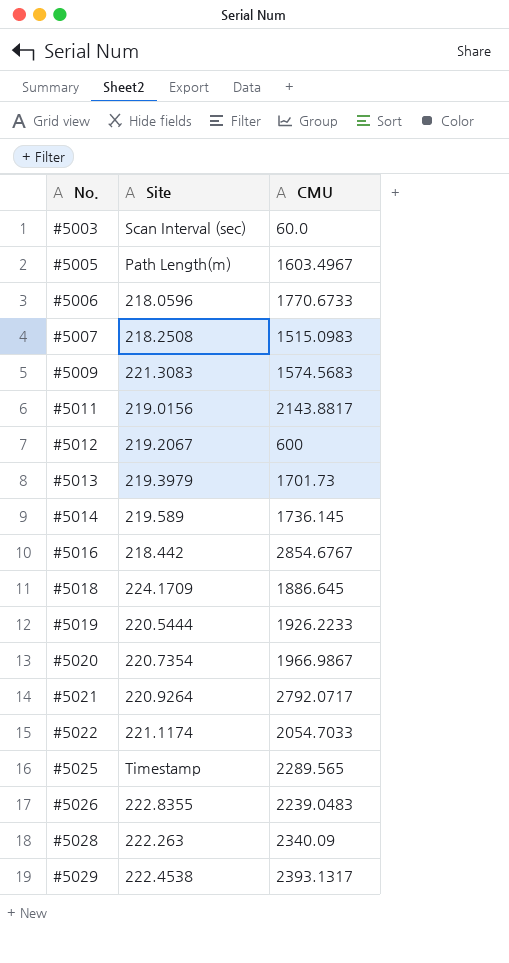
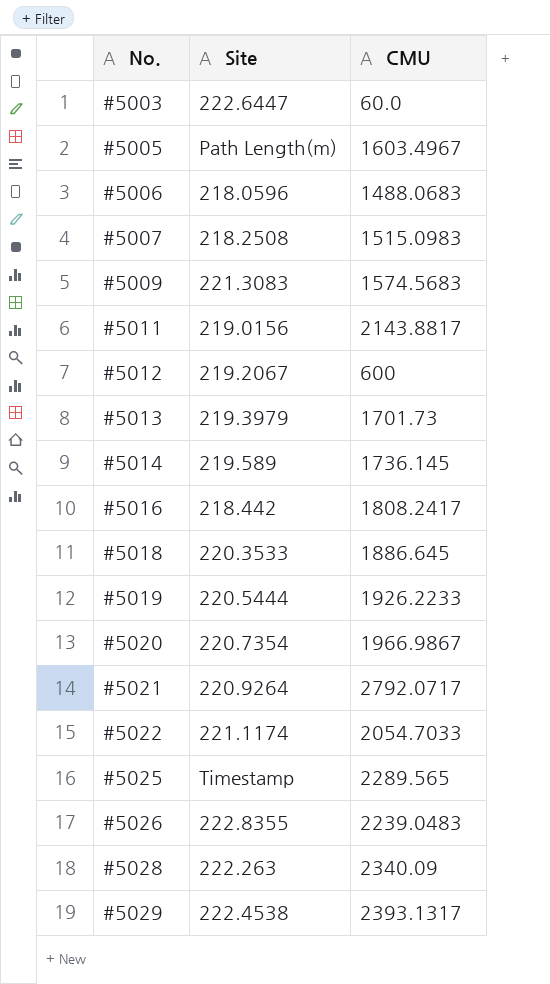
#5003 | Site: Scan Interval (sec) -> 222.6447
#5006 | CMU: 1770.6733 -> 1488.0683
#5016 | CMU: 2854.6767 -> 1808.2417
#5018 | Site: 224.1709 -> 220.3533

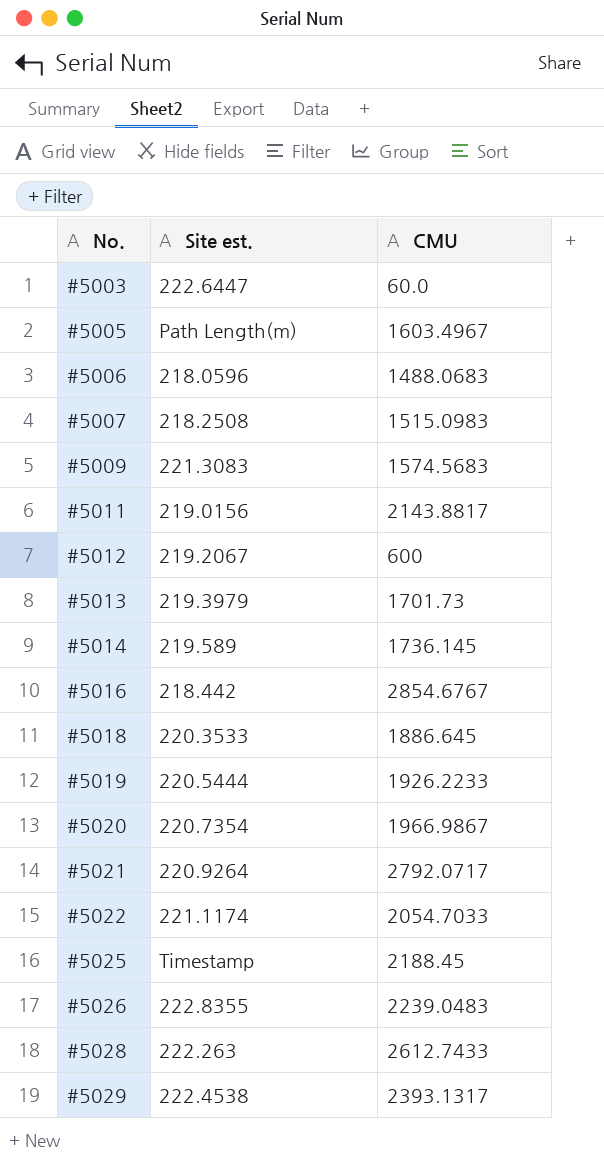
column name: Site -> Site est.
#5016 | CMU: 1808.2417 -> 2854.6767
#5025 | CMU: 2289.565 -> 2188.45
#5028 | CMU: 2340.09 -> 2612.7433

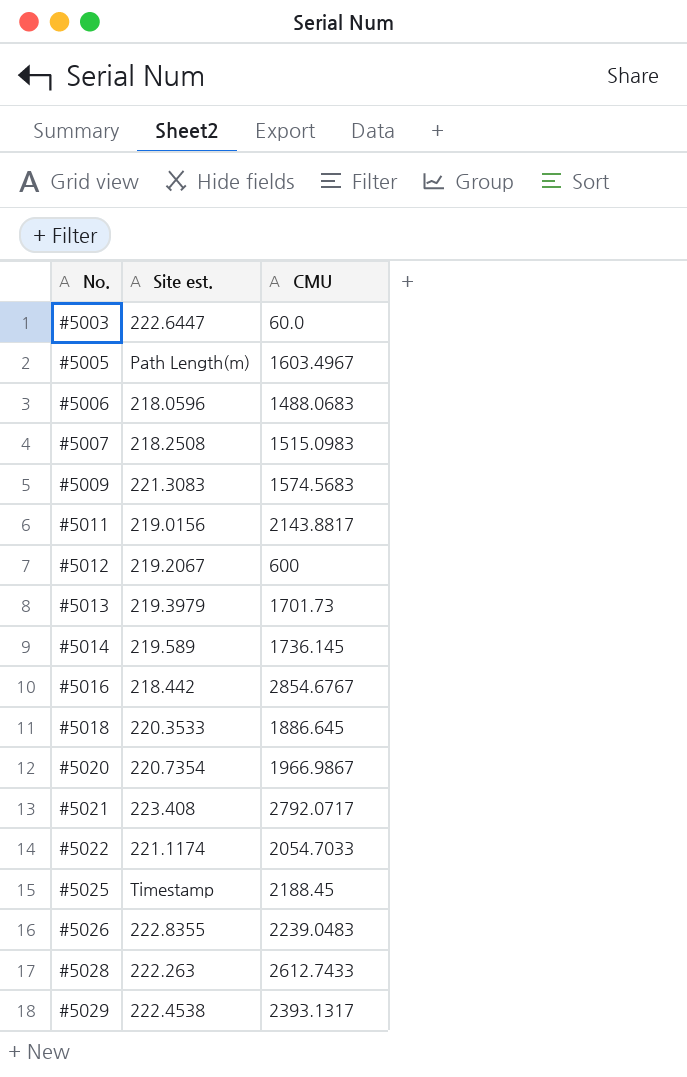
row #5019: 220.5444 | 1926.2233 -> none
#5021 | Site est.: 220.9264 -> 223.408

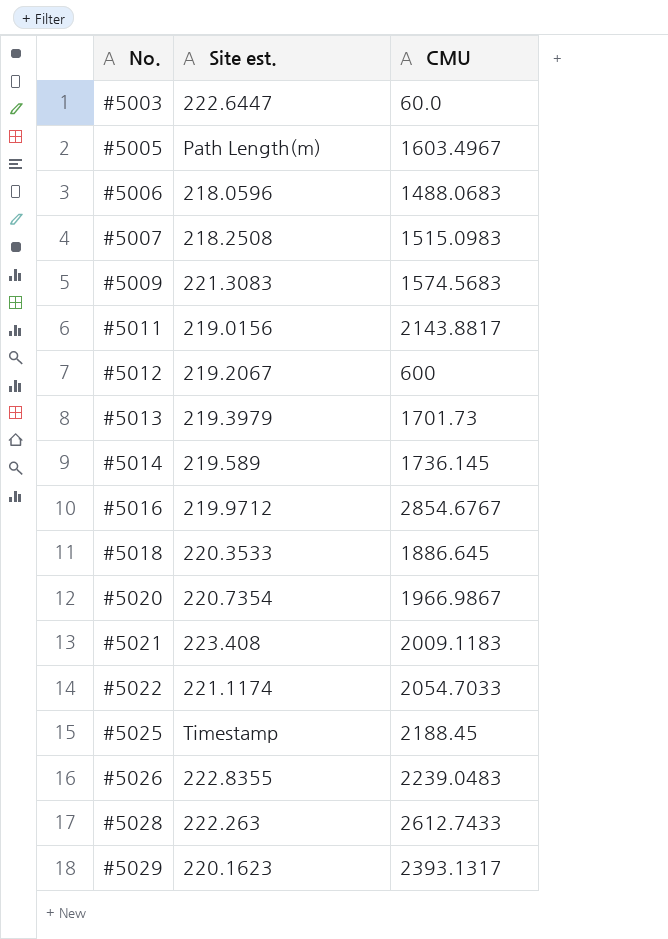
#5016 | Site est.: 218.442 -> 219.9712
#5021 | CMU: 2792.0717 -> 2009.1183
#5029 | Site est.: 222.4538 -> 220.1623

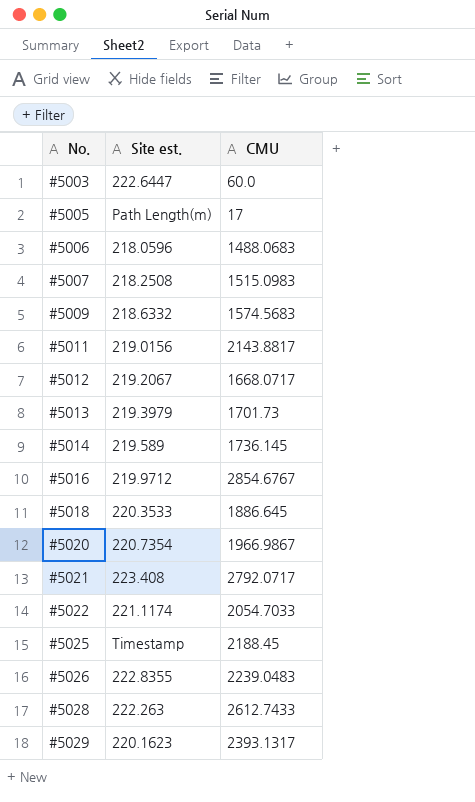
#5005 | CMU: 1603.4967 -> 17
#5009 | Site est.: 221.3083 -> 218.6332
#5012 | CMU: 600 -> 1668.0717
#5021 | CMU: 2009.1183 -> 2792.0717

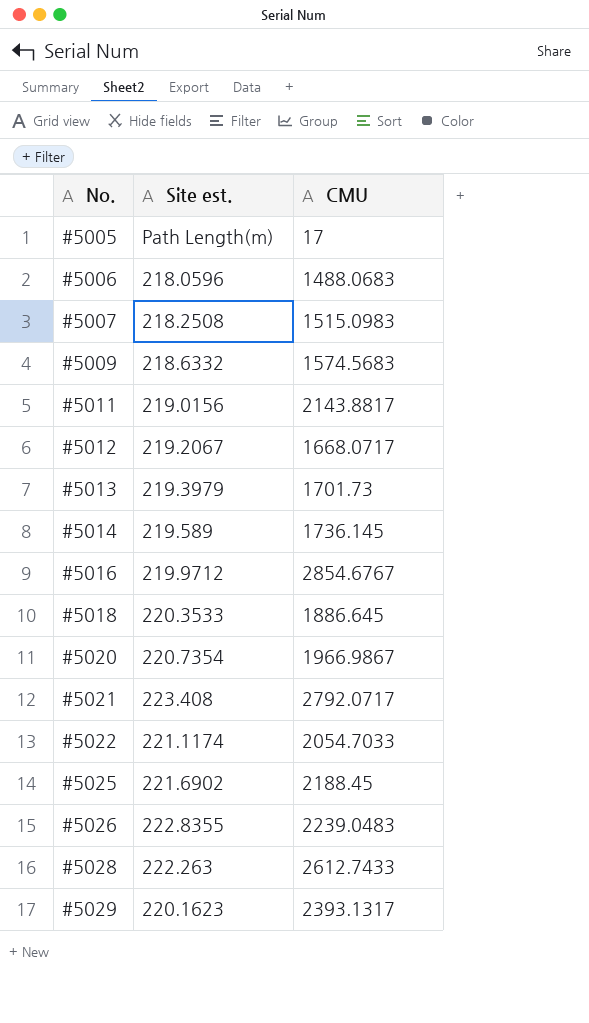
row #5003: 222.6447 | 60.0 -> none
#5025 | Site est.: Timestamp -> 221.6902

